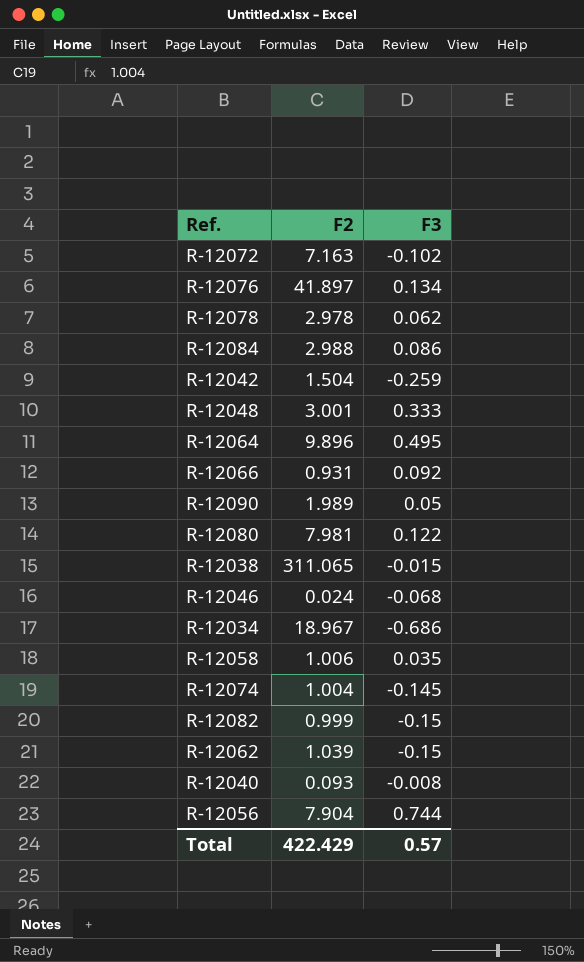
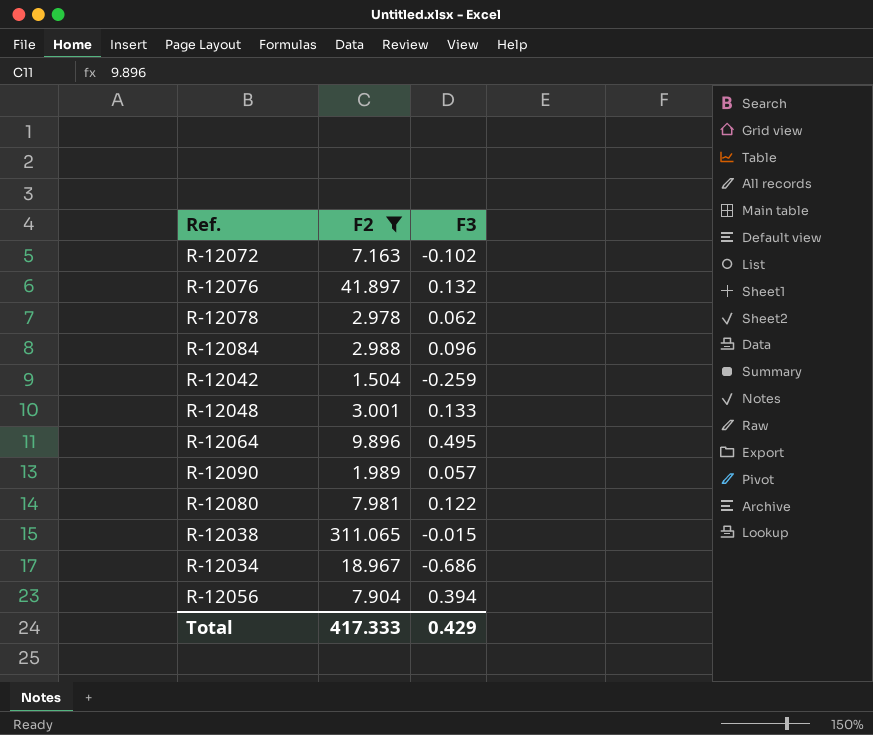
filter: none -> F2 >= 1.504
R-12076 | F3: 0.134 -> 0.132
R-12084 | F3: 0.086 -> 0.096
R-12048 | F3: 0.333 -> 0.133
R-12090 | F3: 0.05 -> 0.057
R-12056 | F3: 0.744 -> 0.394
Total | F2: 422.429 -> 417.333
Total | F3: 0.57 -> 0.429

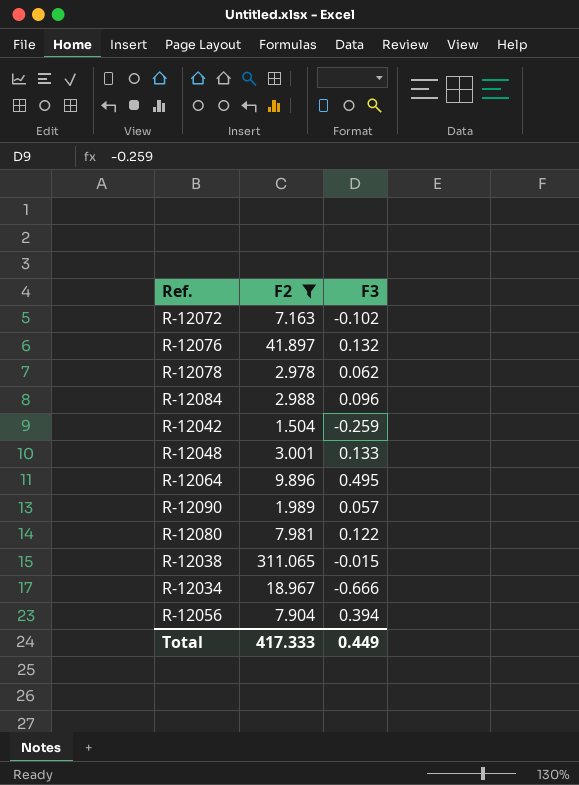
R-12034 | F3: -0.686 -> -0.666
Total | F3: 0.429 -> 0.449

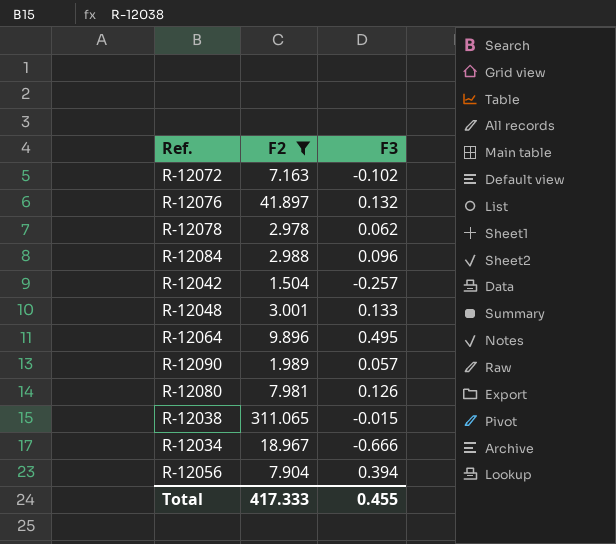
R-12042 | F3: -0.259 -> -0.257
R-12080 | F3: 0.122 -> 0.126
Total | F3: 0.449 -> 0.455

